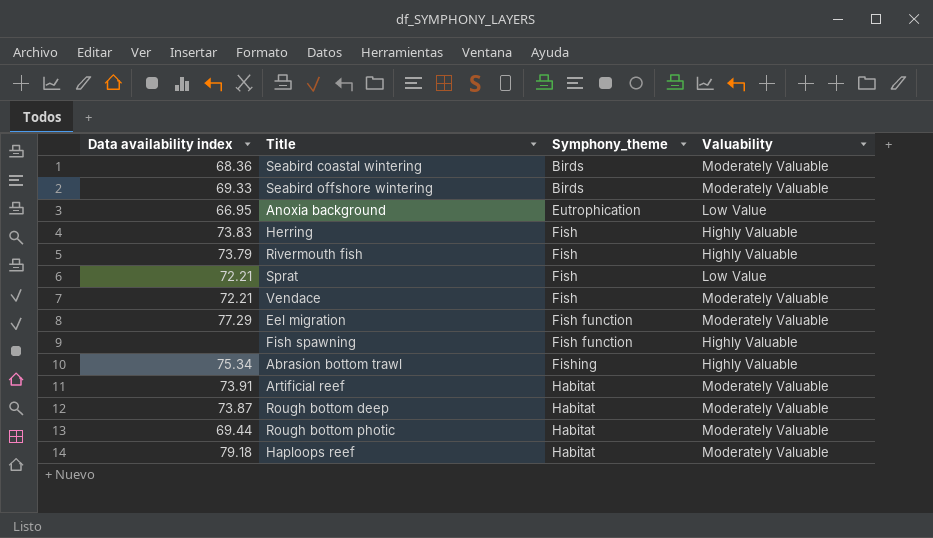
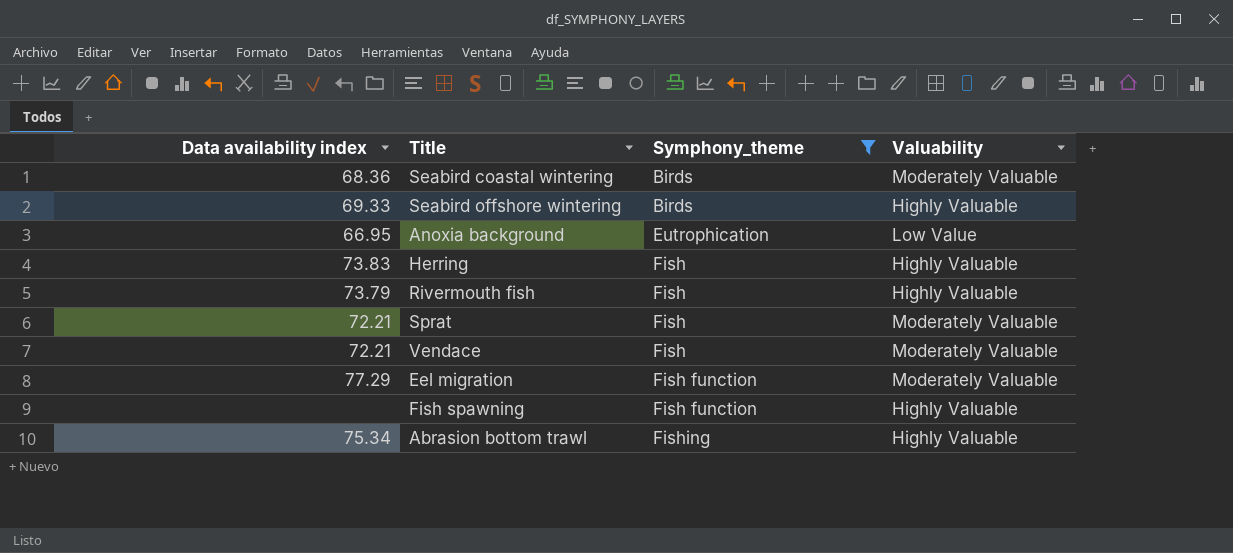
filter: none -> Symphony_theme != Habitat
Seabird offshore wintering | Valuability: Moderately Valuable -> Highly Valuable
Sprat | Valuability: Low Value -> Moderately Valuable

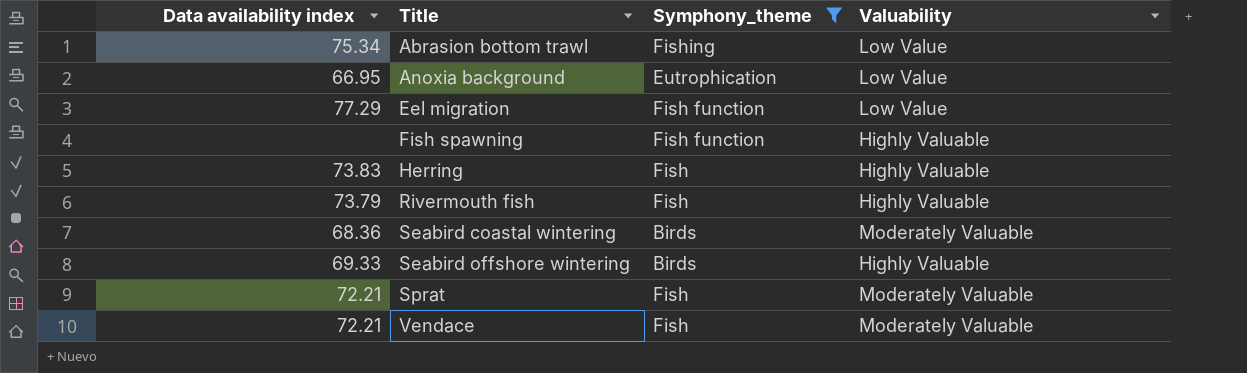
row order: Symphony_theme ascending -> Title ascending
Abrasion bottom trawl | Valuability: Highly Valuable -> Low Value
Eel migration | Valuability: Moderately Valuable -> Low Value

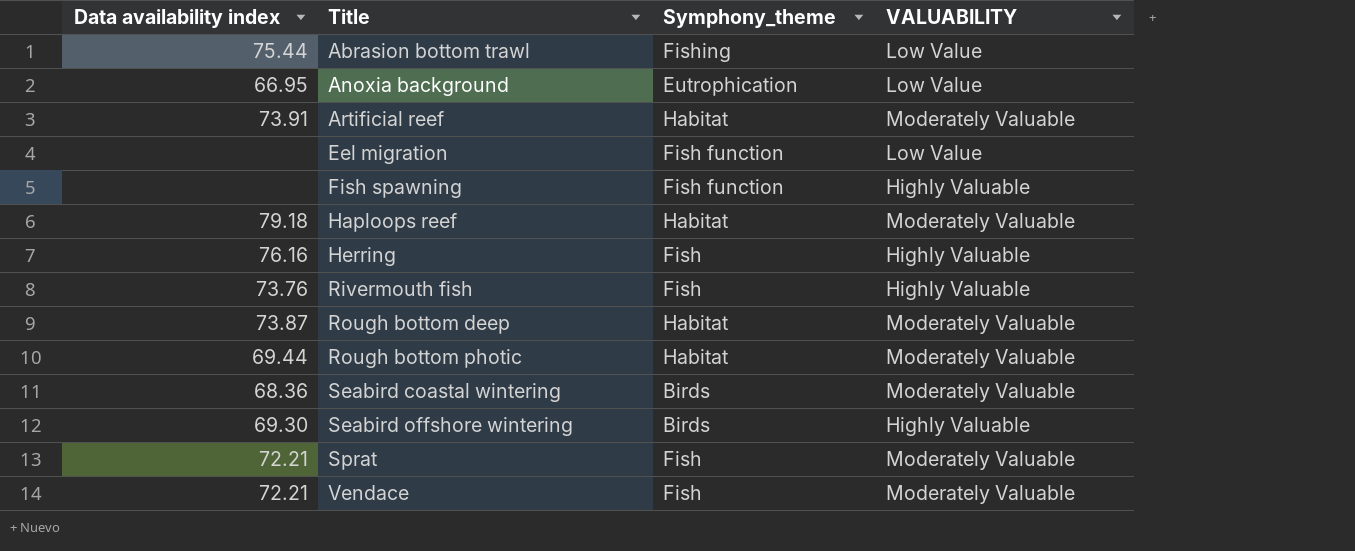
filter: Symphony_theme != Habitat -> none
column name: Valuability -> VALUABILITY
Abrasion bottom trawl | Data availability index: 75.34 -> 75.44
Eel migration | Data availability index: 77.29 -> none
Herring | Data availability index: 73.83 -> 76.16
Rivermouth fish | Data availability index: 73.79 -> 73.76
Seabird offshore wintering | Data availability index: 69.33 -> 69.30

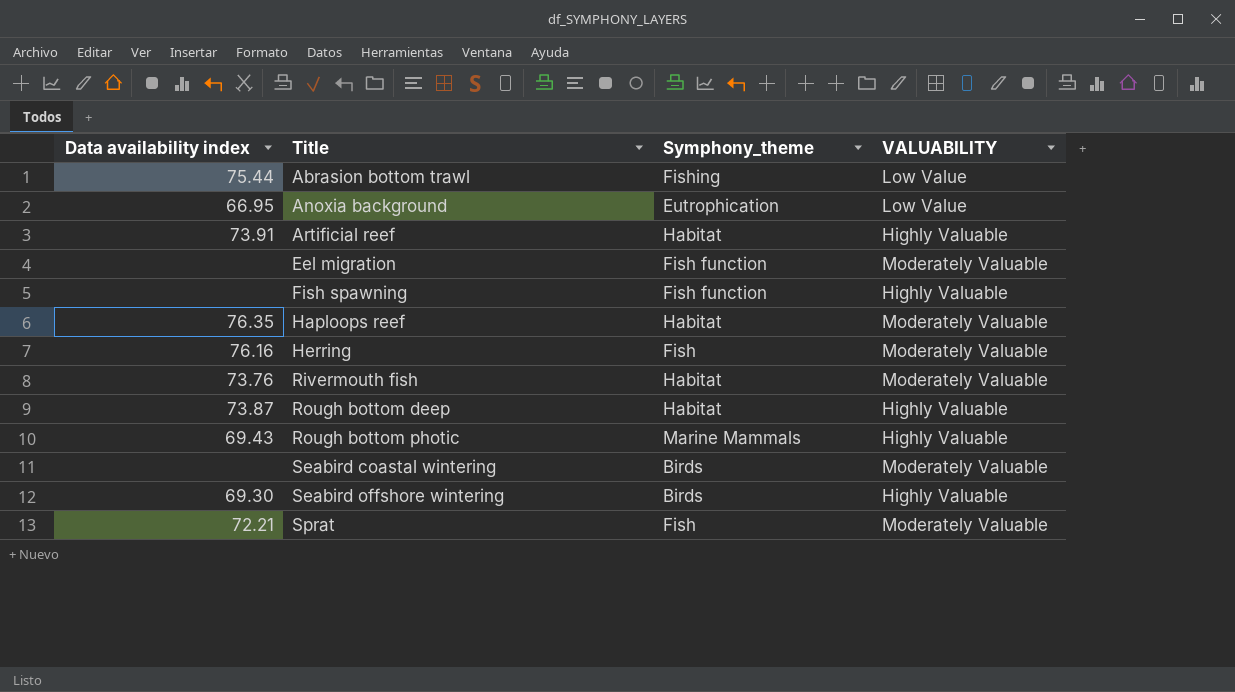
row Vendace: 72.21 | Fish | Moderately Valuable -> none
Artificial reef | VALUABILITY: Moderately Valuable -> Highly Valuable
Eel migration | VALUABILITY: Low Value -> Moderately Valuable
Haploops reef | Data availability index: 79.18 -> 76.35
Herring | VALUABILITY: Highly Valuable -> Moderately Valuable
Rivermouth fish | Symphony_theme: Fish -> Habitat
Rivermouth fish | VALUABILITY: Highly Valuable -> Moderately Valuable
Rough bottom deep | VALUABILITY: Moderately Valuable -> Highly Valuable
Rough bottom photic | Data availability index: 69.44 -> 69.43
Rough bottom photic | Symphony_theme: Habitat -> Marine Mammals
Rough bottom photic | VALUABILITY: Moderately Valuable -> Highly Valuable
Seabird coastal wintering | Data availability index: 68.36 -> none

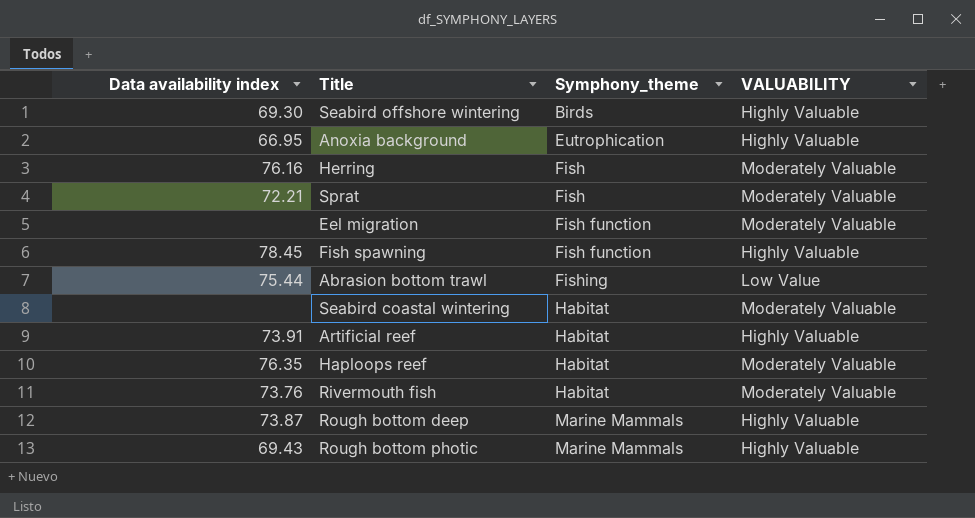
row order: Title ascending -> Symphony_theme ascending
Anoxia background | VALUABILITY: Low Value -> Highly Valuable
Fish spawning | Data availability index: none -> 78.45
Seabird coastal wintering | Symphony_theme: Birds -> Habitat
Rough bottom deep | Symphony_theme: Habitat -> Marine Mammals

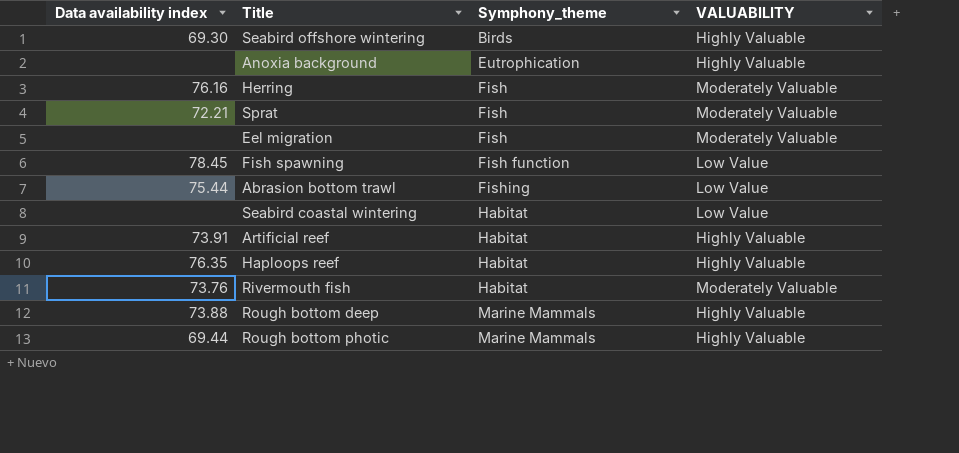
Anoxia background | Data availability index: 66.95 -> none
Eel migration | Symphony_theme: Fish function -> Fish
Fish spawning | VALUABILITY: Highly Valuable -> Low Value
Seabird coastal wintering | VALUABILITY: Moderately Valuable -> Low Value
Haploops reef | VALUABILITY: Moderately Valuable -> Highly Valuable
Rough bottom deep | Data availability index: 73.87 -> 73.88
Rough bottom photic | Data availability index: 69.43 -> 69.44

